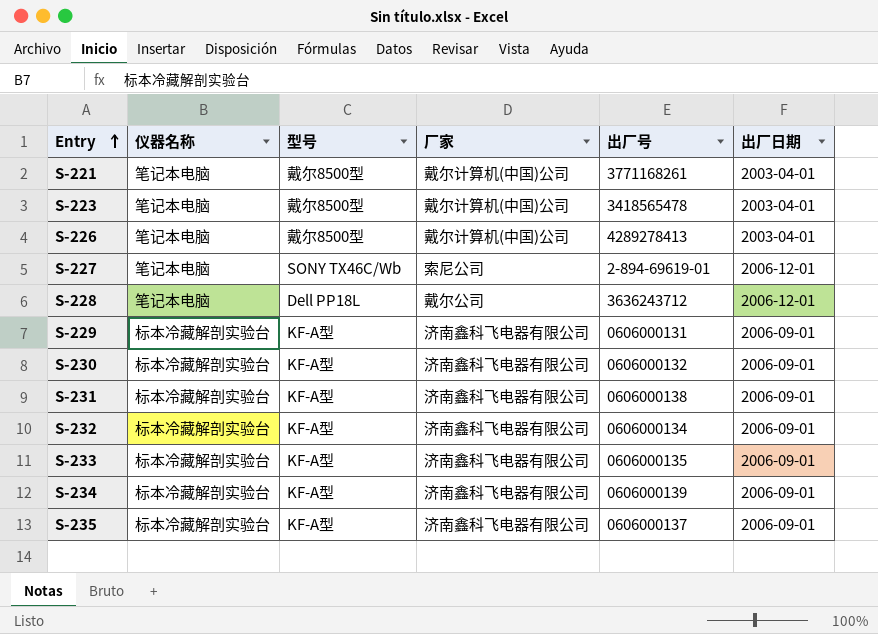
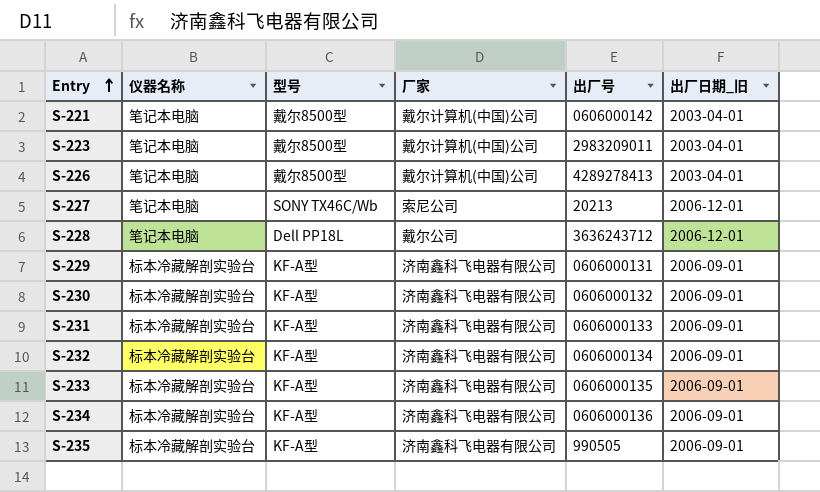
column name: 出厂日期 -> 出厂日期_旧
S-221 | 出厂号: 3771168261 -> 0606000142
S-223 | 出厂号: 3418565478 -> 2983209011
S-227 | 出厂号: 2-894-69619-01 -> 20213
S-231 | 出厂号: 0606000138 -> 0606000133
S-234 | 出厂号: 0606000139 -> 0606000136
S-235 | 出厂号: 0606000137 -> 990505

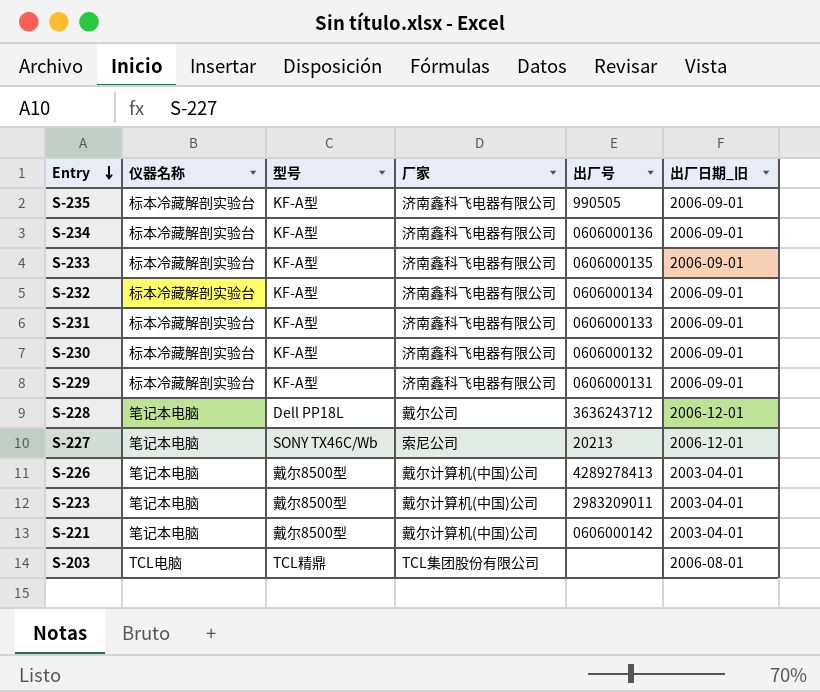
row order: Entry ascending -> Entry descending
row S-203: none -> TCL电脑 | TCL精鼎 | TCL集团股份有限公司 | none | 2006-08-01

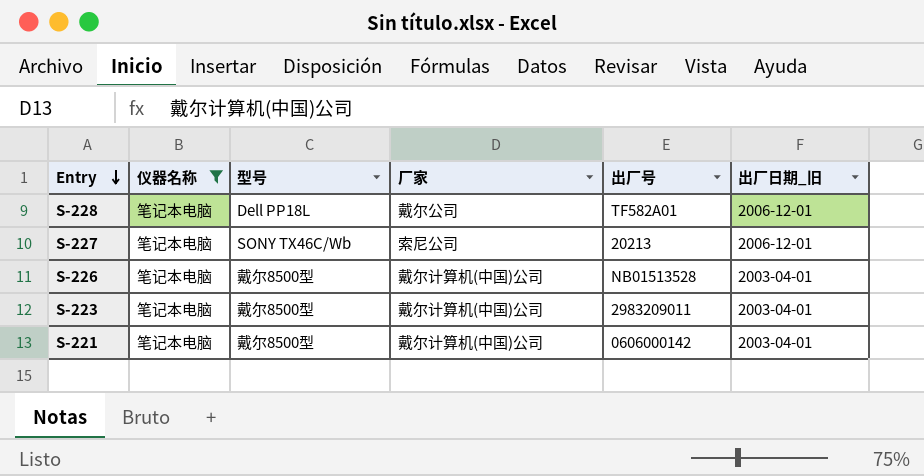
filter: none -> 仪器名称 = 笔记本电脑
S-228 | 出厂号: 3636243712 -> TF582A01
S-226 | 出厂号: 4289278413 -> NB01513528

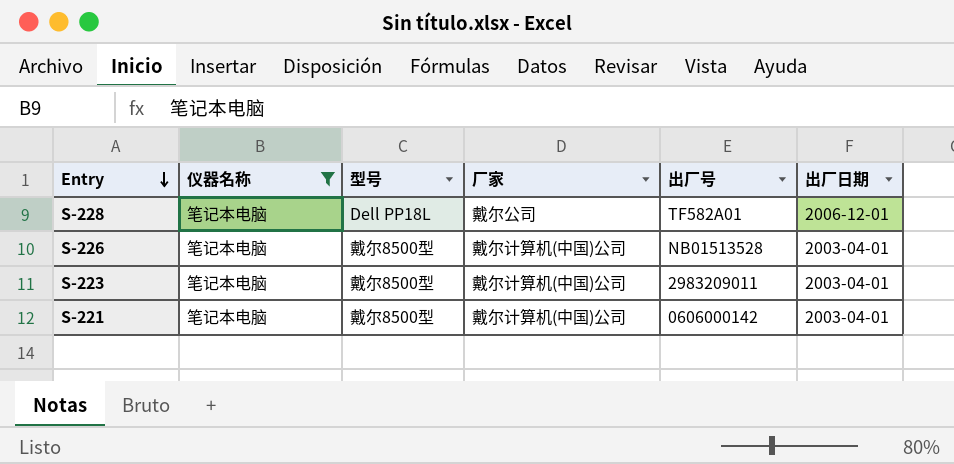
column name: 出厂日期_旧 -> 出厂日期
row S-227: 笔记本电脑 | SONY TX46C/Wb | 索尼公司 | 20213 | 2006-12-01 -> none

